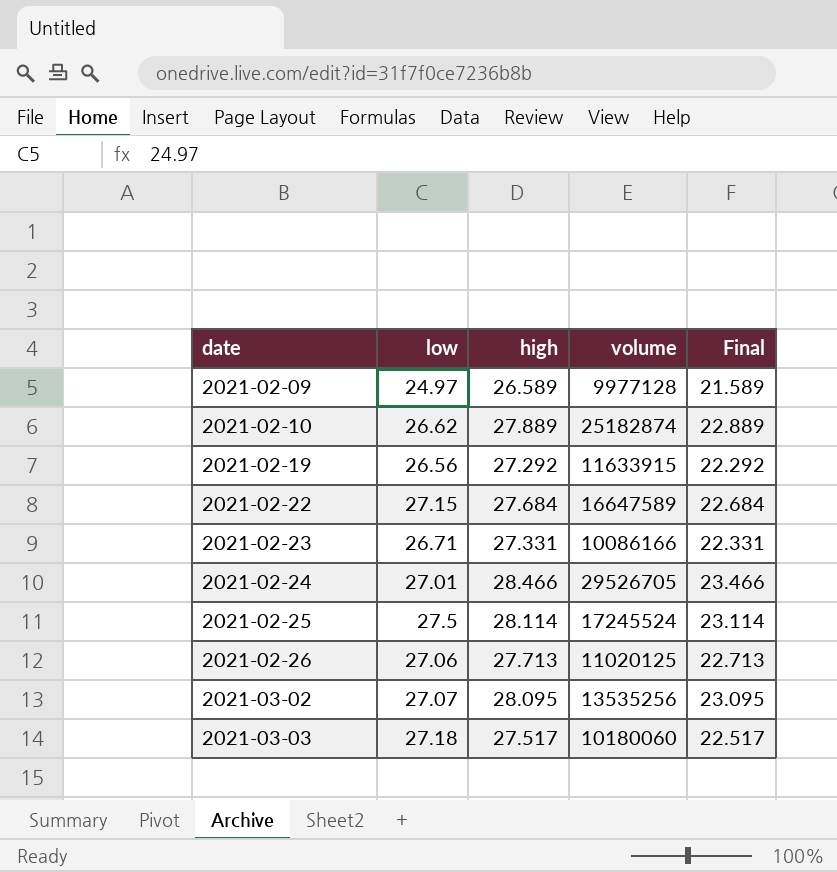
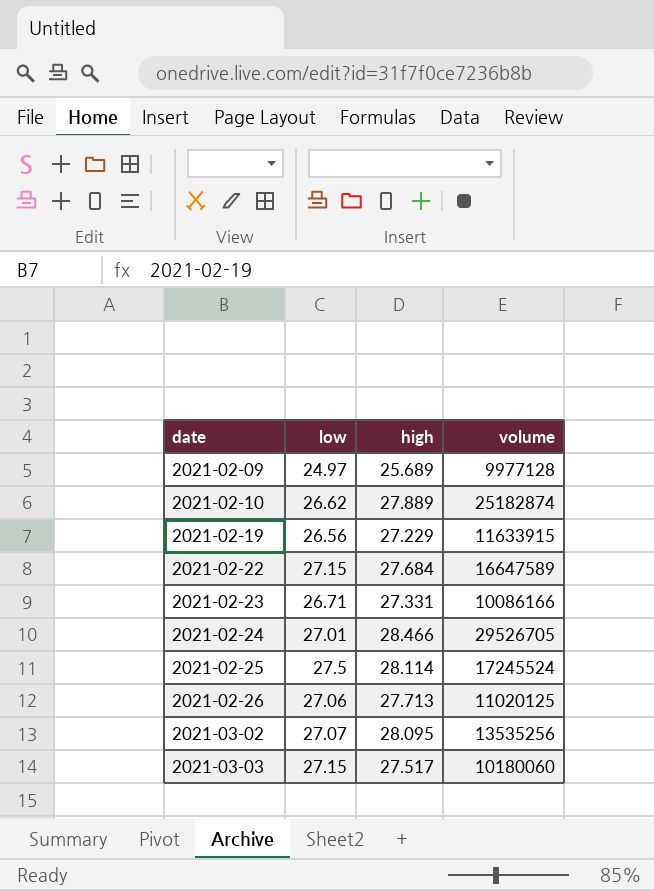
column Final | formula: [high] - 5 -> none
2021-02-09 | high: 26.589 -> 25.689
2021-02-19 | high: 27.292 -> 27.229
2021-03-03 | low: 27.18 -> 27.15

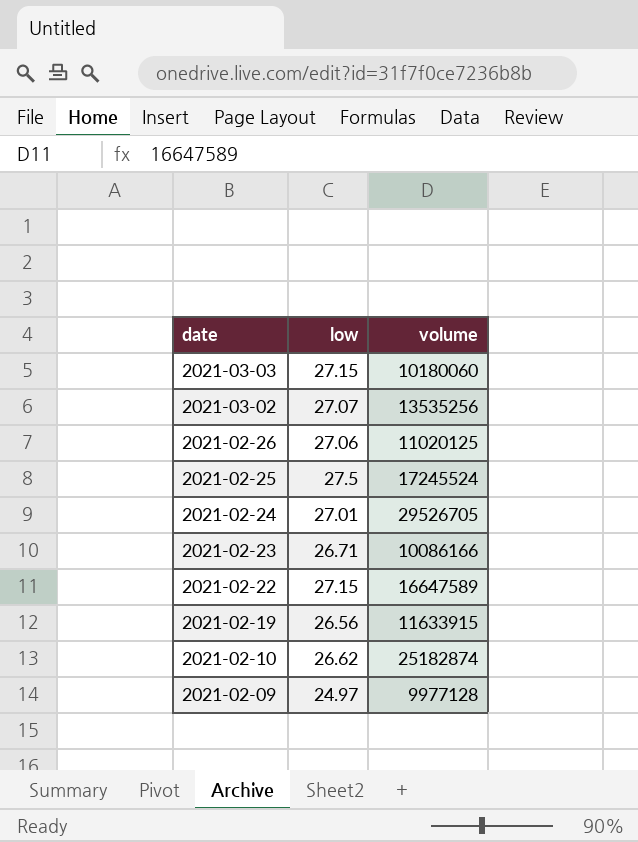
row order: date ascending -> date descending
column high | position: 3 -> none

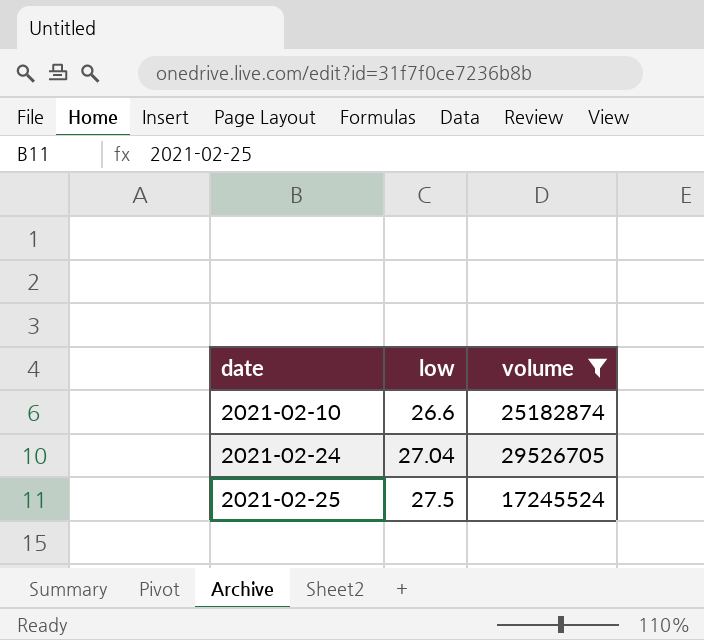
filter: none -> volume >= 17245524
row order: date descending -> date ascending
2021-02-10 | low: 26.62 -> 26.6
2021-02-24 | low: 27.01 -> 27.04

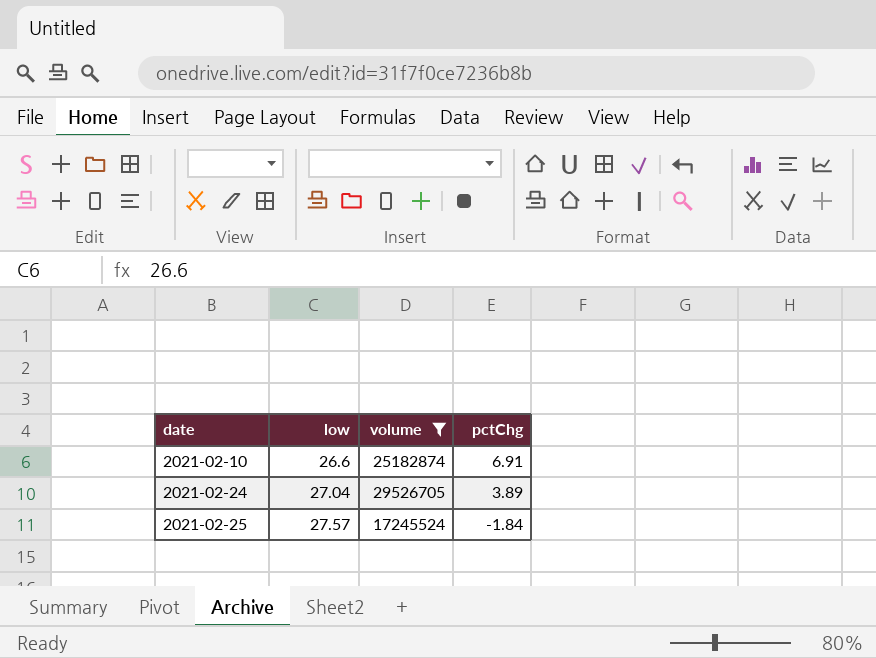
column pctChg | position: none -> 4
2021-02-25 | low: 27.5 -> 27.57

